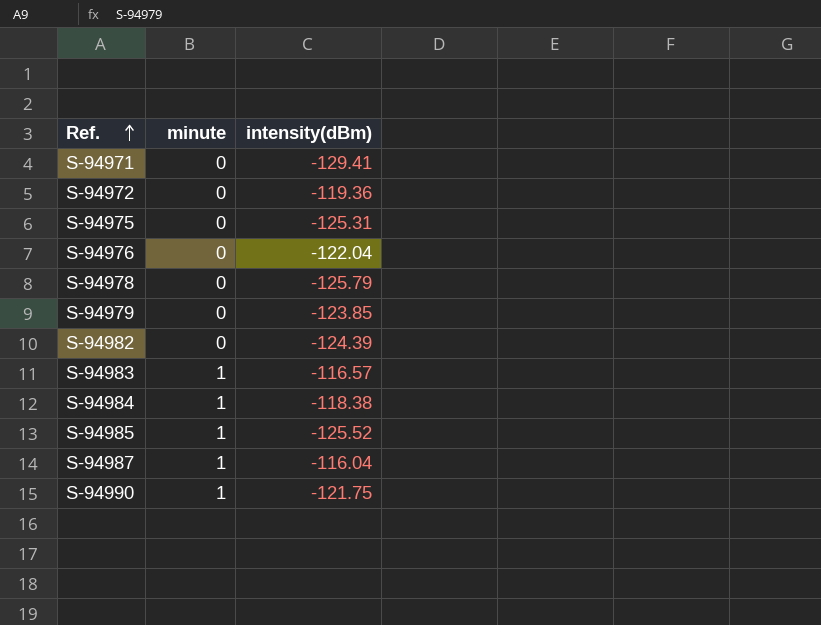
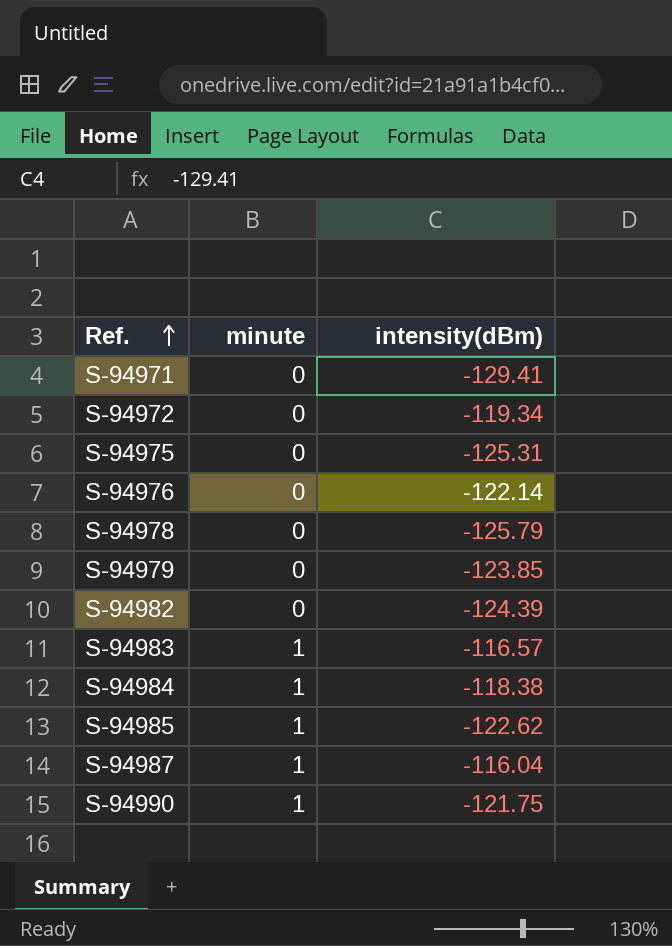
S-94972 | intensity(dBm): -119.36 -> -119.34
S-94976 | intensity(dBm): -122.04 -> -122.14
S-94985 | intensity(dBm): -125.52 -> -122.62

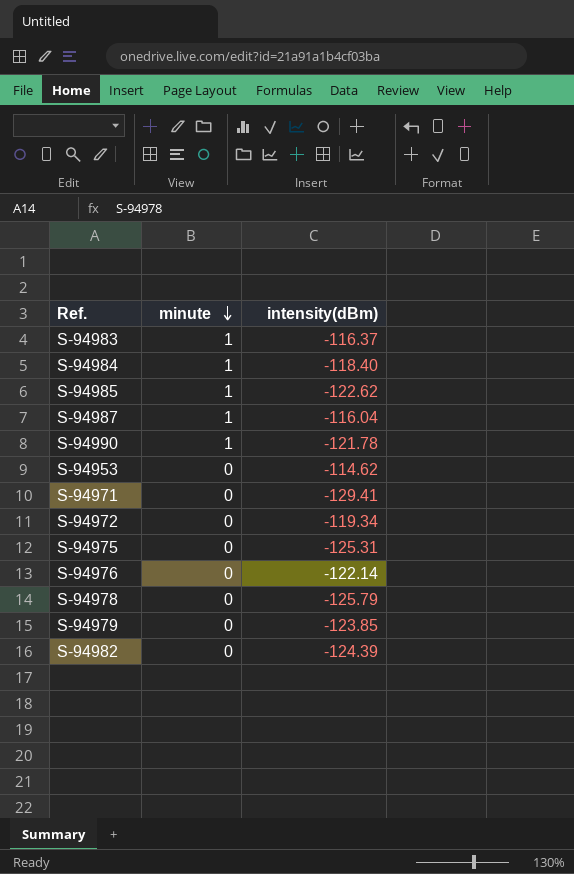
row order: Ref. ascending -> minute descending
S-94983 | intensity(dBm): -116.57 -> -116.37
S-94984 | intensity(dBm): -118.38 -> -118.40
S-94990 | intensity(dBm): -121.75 -> -121.78
row S-94953: none -> 0 | -114.62

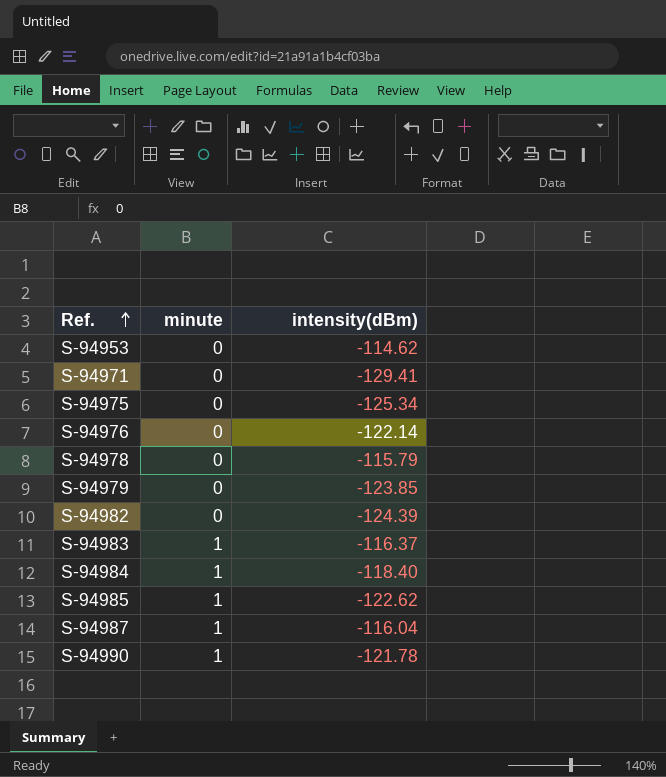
row order: minute descending -> Ref. ascending
row S-94972: 0 | -119.34 -> none
S-94975 | intensity(dBm): -125.31 -> -125.34
S-94978 | intensity(dBm): -125.79 -> -115.79

